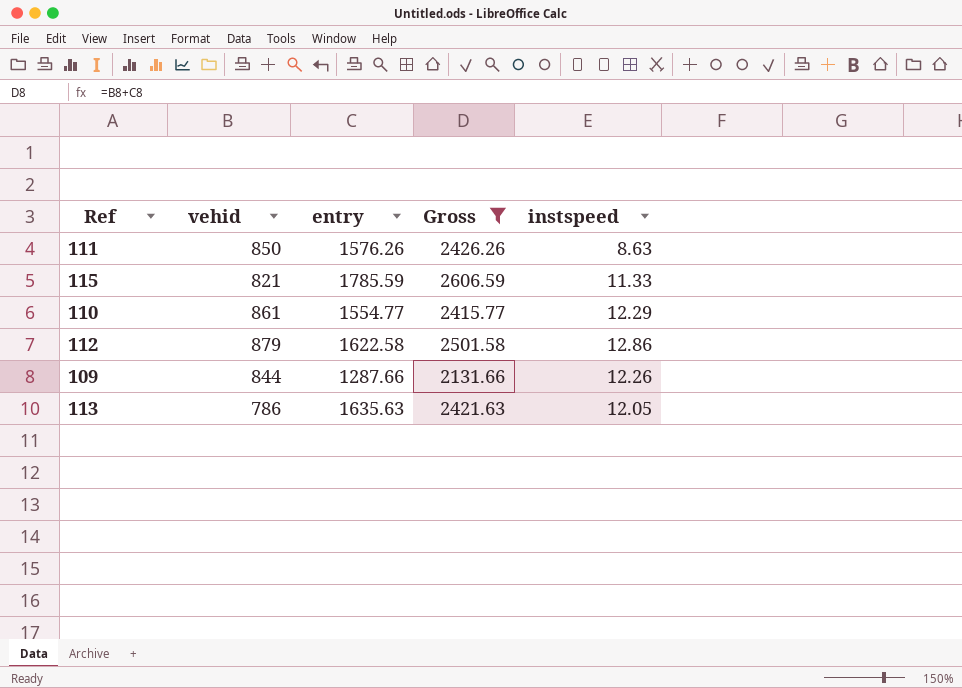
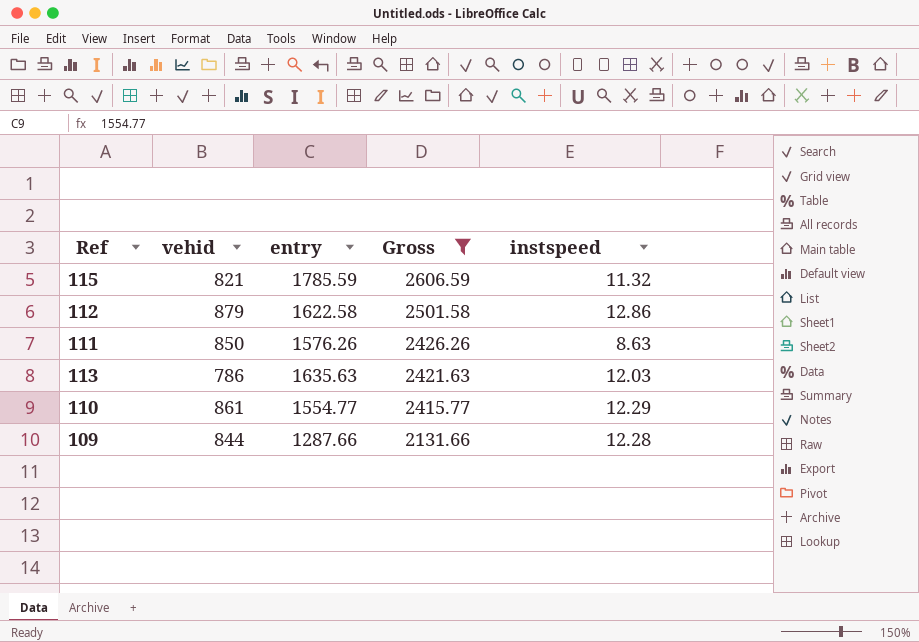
row order: none -> Gross descending
115 | instspeed: 11.33 -> 11.32
113 | instspeed: 12.05 -> 12.03
109 | instspeed: 12.26 -> 12.28

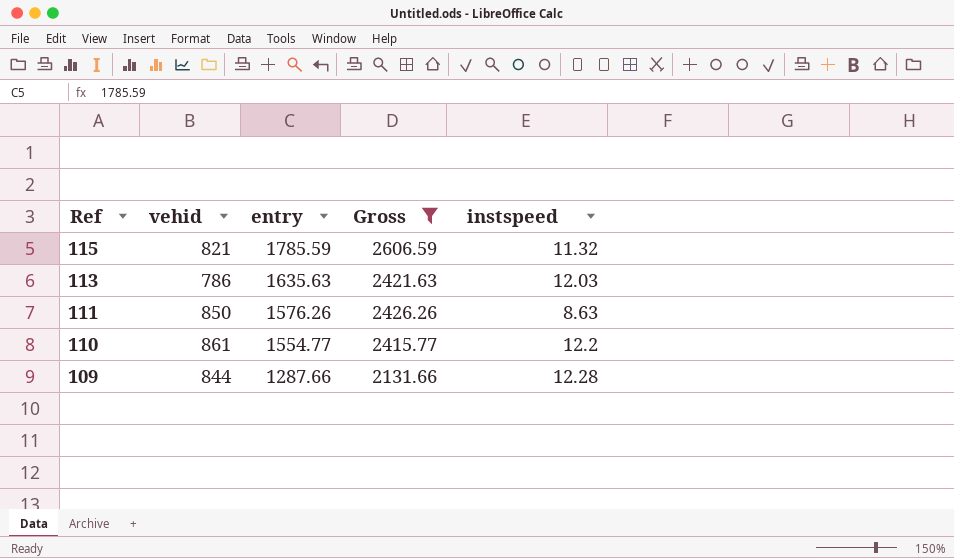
row order: Gross descending -> Ref descending
row 112: 879 | 1622.58 | 2501.58 | 12.86 -> none
110 | instspeed: 12.29 -> 12.2

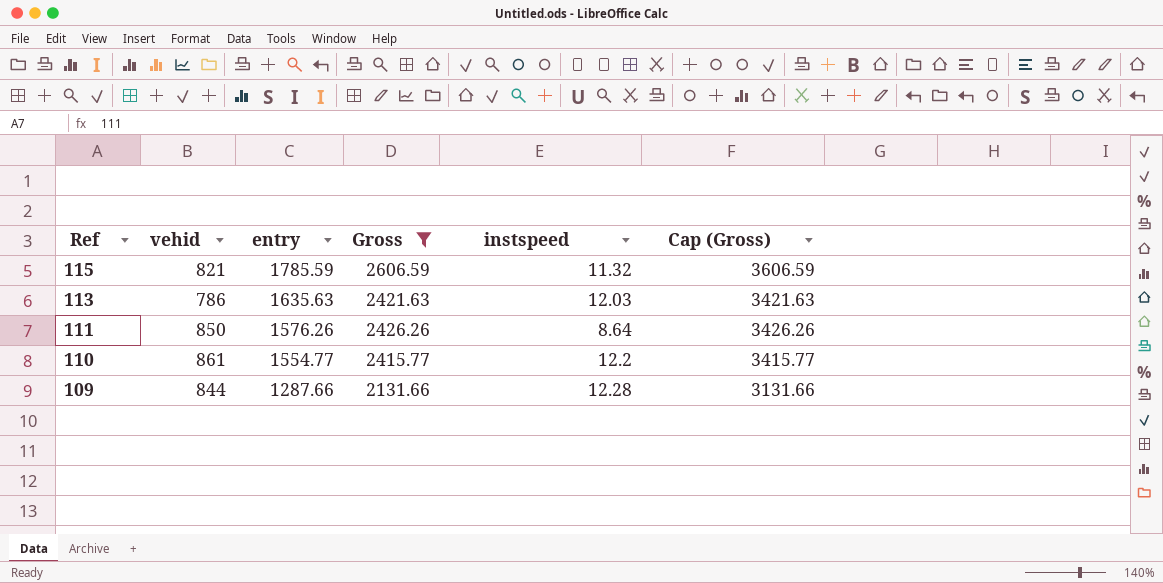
column Cap (Gross) | formula: none -> [Gross] + 1000
111 | instspeed: 8.63 -> 8.64

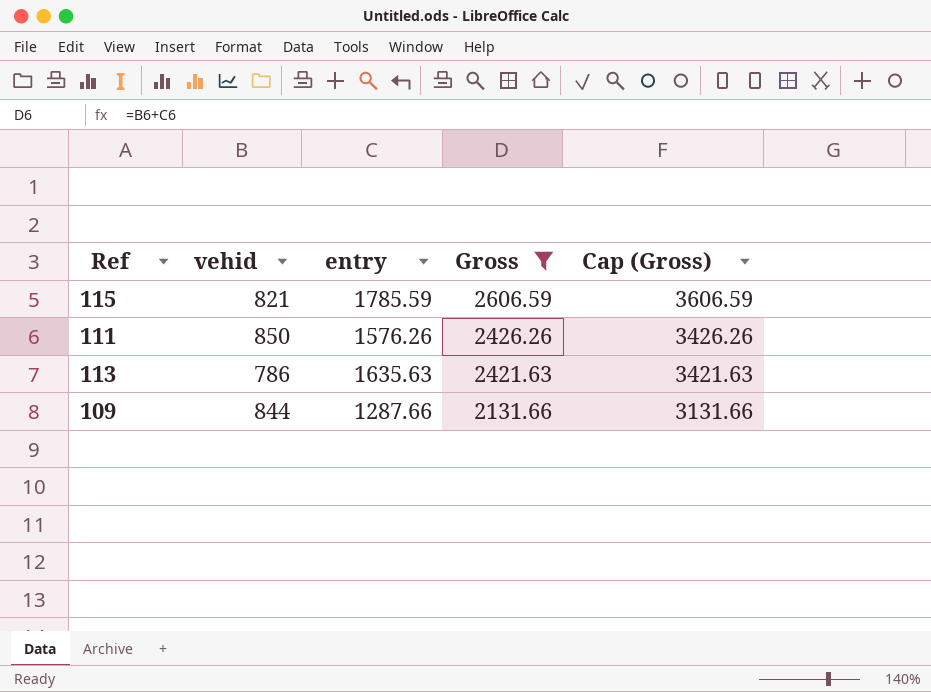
row order: Ref descending -> Gross descending
column instspeed | position: 5 -> none
row 110: 861 | 1554.77 | 2415.77 | 12.2 | 3415.77 -> none

